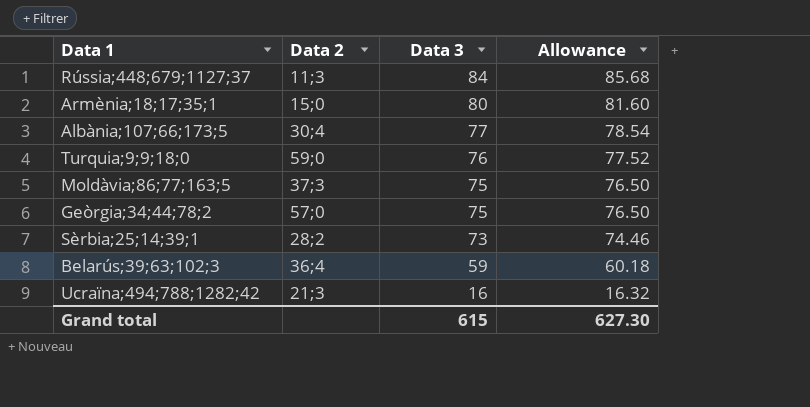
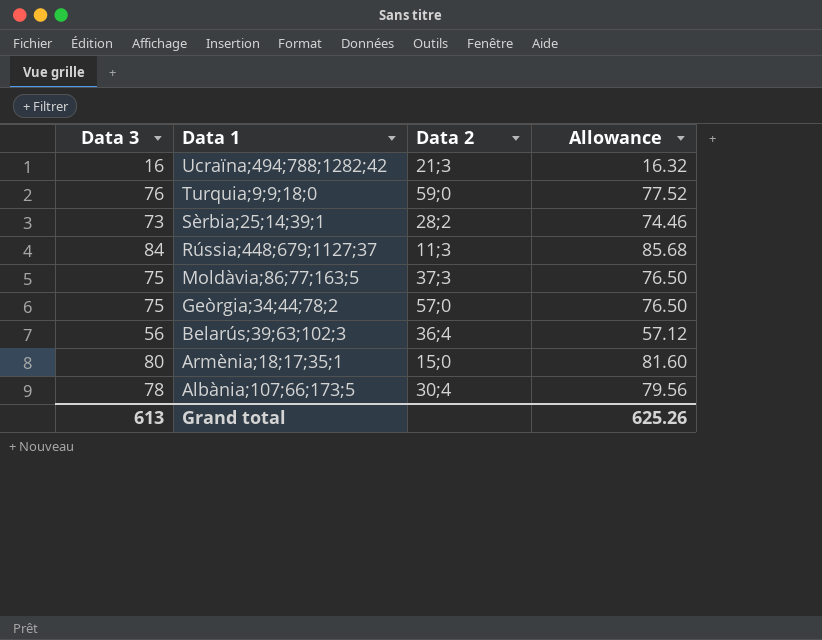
row order: Data 3 descending -> Data 1 descending
column Data 3 | position: 3 -> 1
Belarús;39;63;102;3 | Data 3: 59 -> 56
Belarús;39;63;102;3 | Allowance: 60.18 -> 57.12
Albània;107;66;173;5 | Data 3: 77 -> 78
Albània;107;66;173;5 | Allowance: 78.54 -> 79.56
Grand total | Data 3: 615 -> 613
Grand total | Allowance: 627.30 -> 625.26

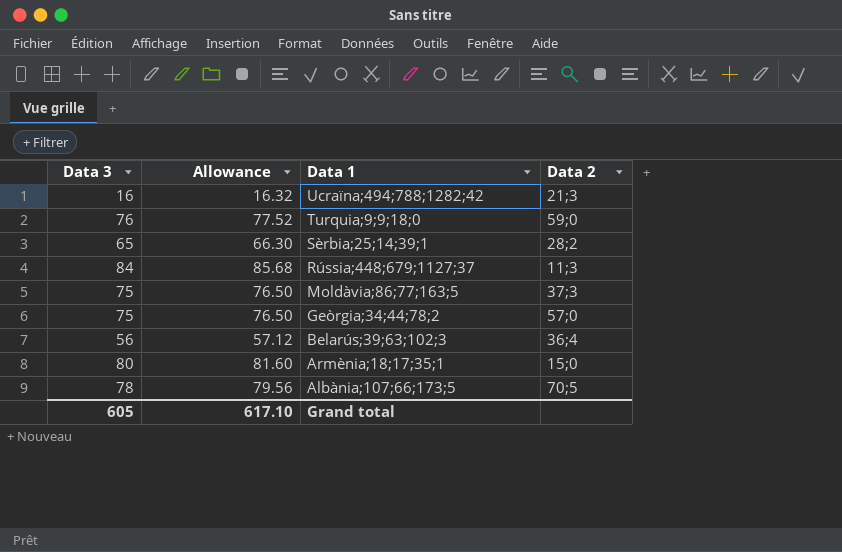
column Allowance | position: 4 -> 2
Sèrbia;25;14;39;1 | Data 3: 73 -> 65
Sèrbia;25;14;39;1 | Allowance: 74.46 -> 66.30
Albània;107;66;173;5 | Data 2: 30;4 -> 70;5
Grand total | Data 3: 613 -> 605
Grand total | Allowance: 625.26 -> 617.10

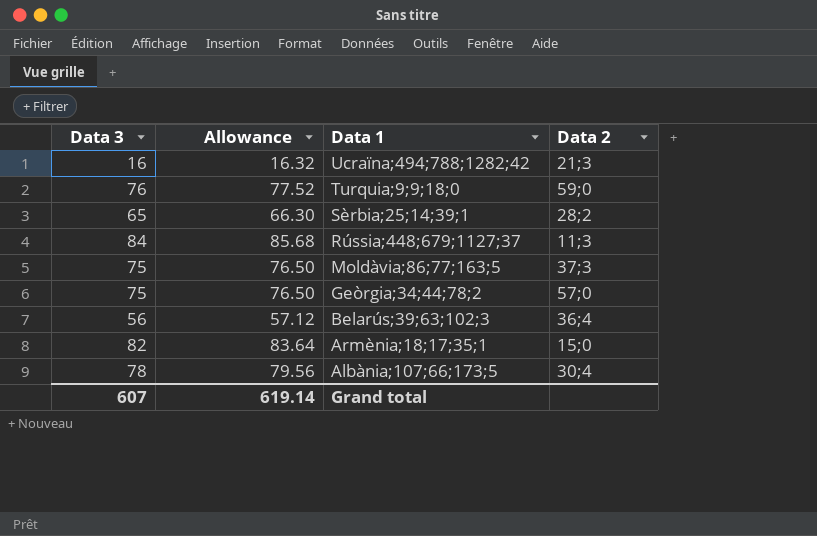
Armènia;18;17;35;1 | Data 3: 80 -> 82
Armènia;18;17;35;1 | Allowance: 81.60 -> 83.64
Albània;107;66;173;5 | Data 2: 70;5 -> 30;4
Grand total | Data 3: 605 -> 607
Grand total | Allowance: 617.10 -> 619.14

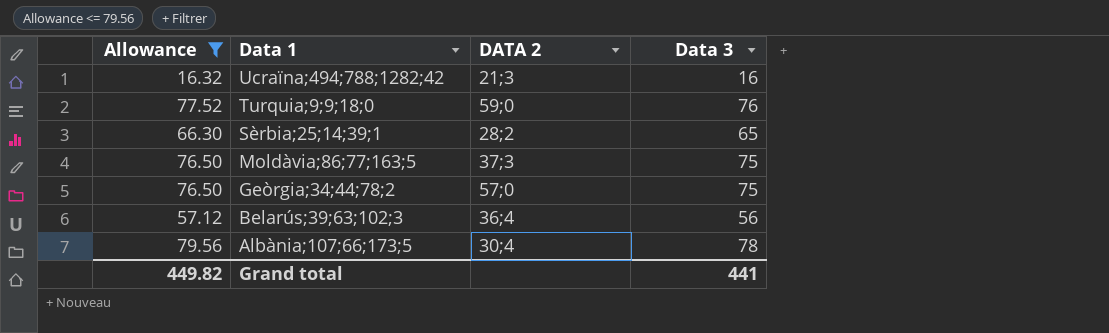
filter: none -> Allowance <= 79.56
column name: Data 2 -> DATA 2
column Data 3 | position: 1 -> 4
Grand total | Allowance: 619.14 -> 449.82
Grand total | Data 3: 607 -> 441

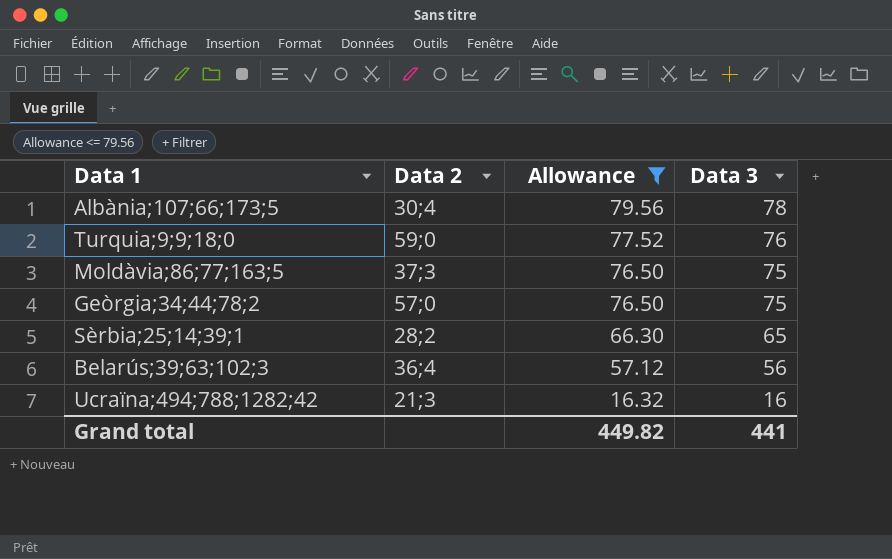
row order: Data 1 descending -> Allowance descending
column name: DATA 2 -> Data 2
column Allowance | position: 1 -> 3

